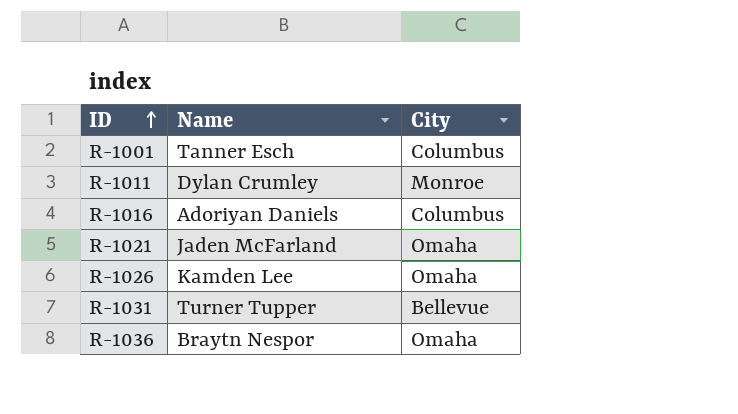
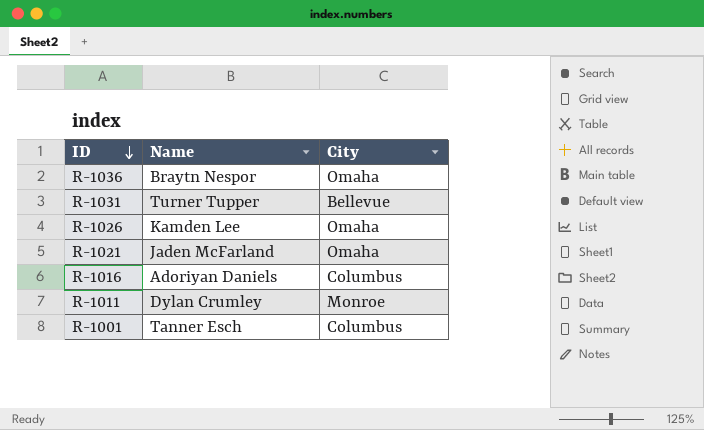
row order: ID ascending -> ID descending

